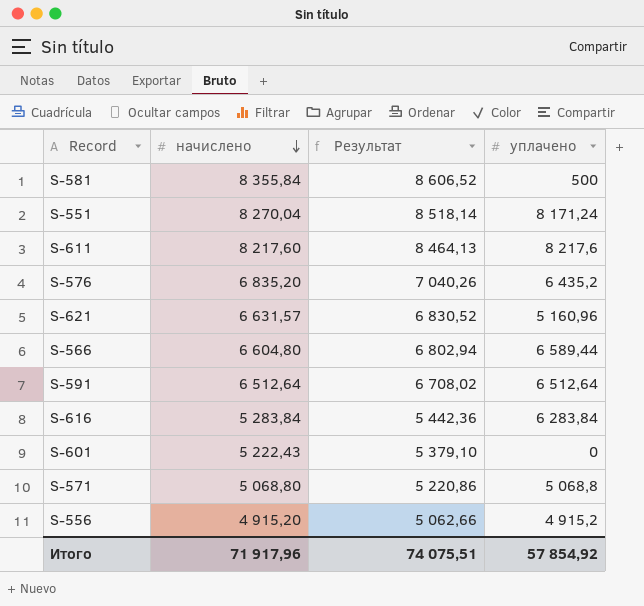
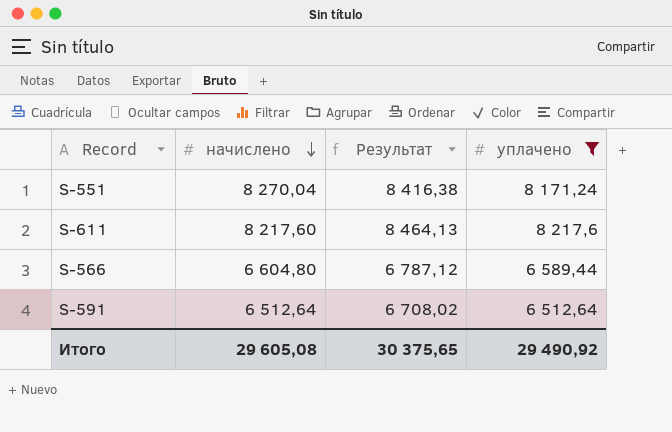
filter: none -> уплачено >= 6 512,64
column Результат | formula: [начислено] * 1,03 -> [уплачено] * 1,03
Итого | начислено: 71 917,96 -> 29 605,08
Итого | Результат: 74 075,51 -> 30 375,65
Итого | уплачено: 57 854,92 -> 29 490,92

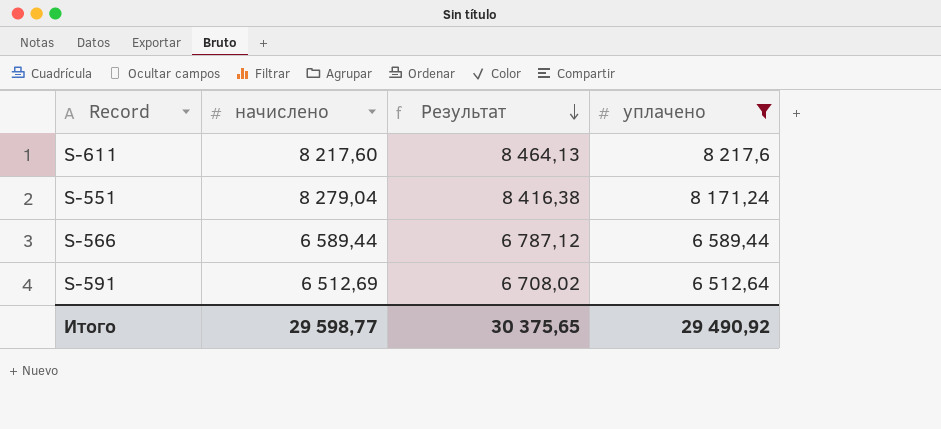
row order: начислено descending -> Результат descending
S-551 | начислено: 8 270,04 -> 8 279,04
S-566 | начислено: 6 604,80 -> 6 589,44
S-591 | начислено: 6 512,64 -> 6 512,69
Итого | начислено: 29 605,08 -> 29 598,77

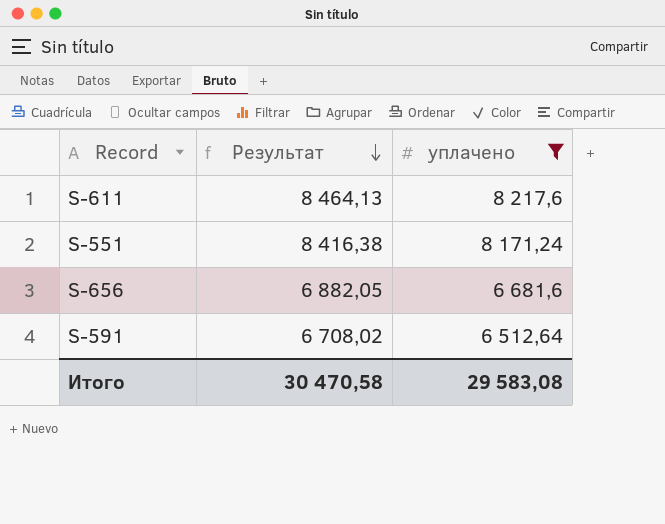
column начислено | position: 2 -> none
row S-566: 6 589,44 | 6 787,12 | 6 589,44 -> none
row S-656: none -> 6 882,05 | 6 681,6
Итого | Результат: 30 375,65 -> 30 470,58
Итого | уплачено: 29 490,92 -> 29 583,08

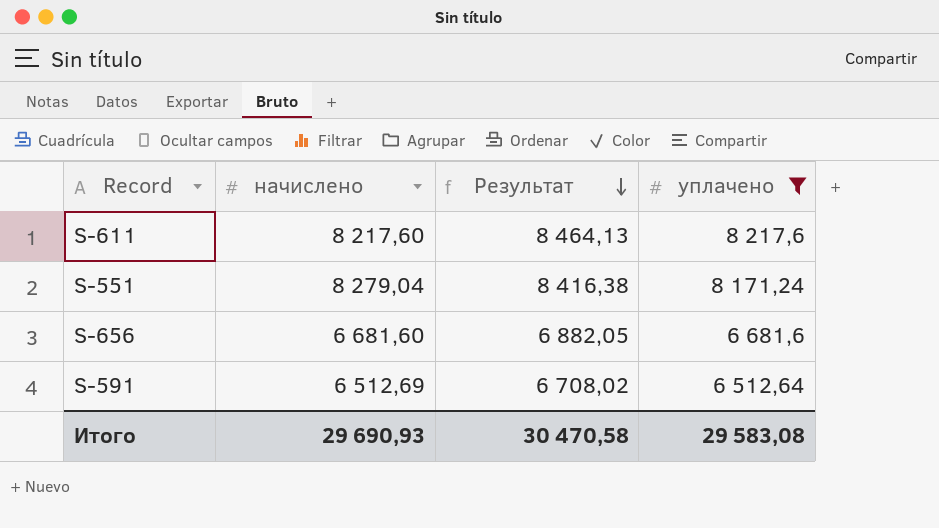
column начислено | position: none -> 2

